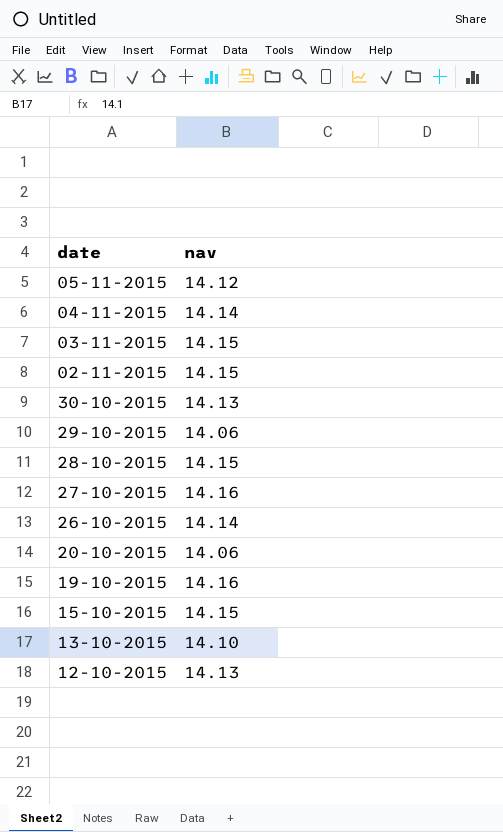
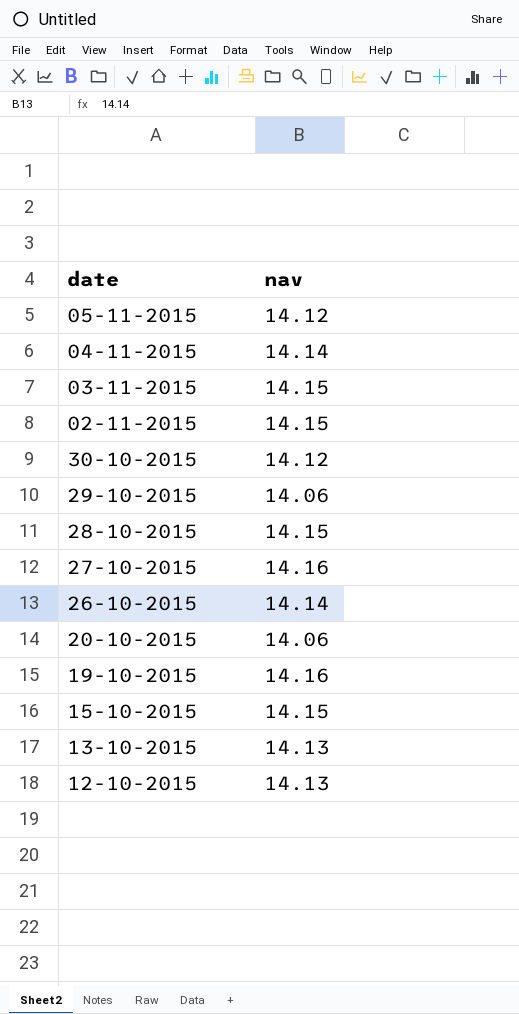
30-10-2015 | nav: 14.13 -> 14.12
13-10-2015 | nav: 14.10 -> 14.13

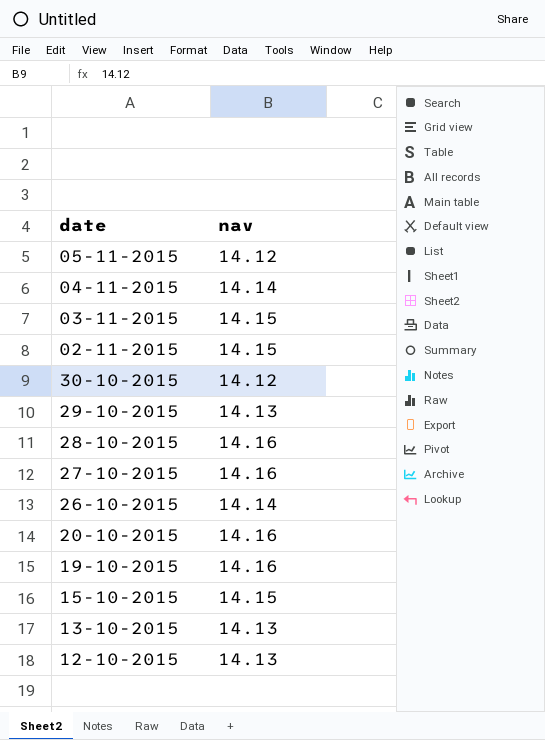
29-10-2015 | nav: 14.06 -> 14.13
28-10-2015 | nav: 14.15 -> 14.16
20-10-2015 | nav: 14.06 -> 14.16

